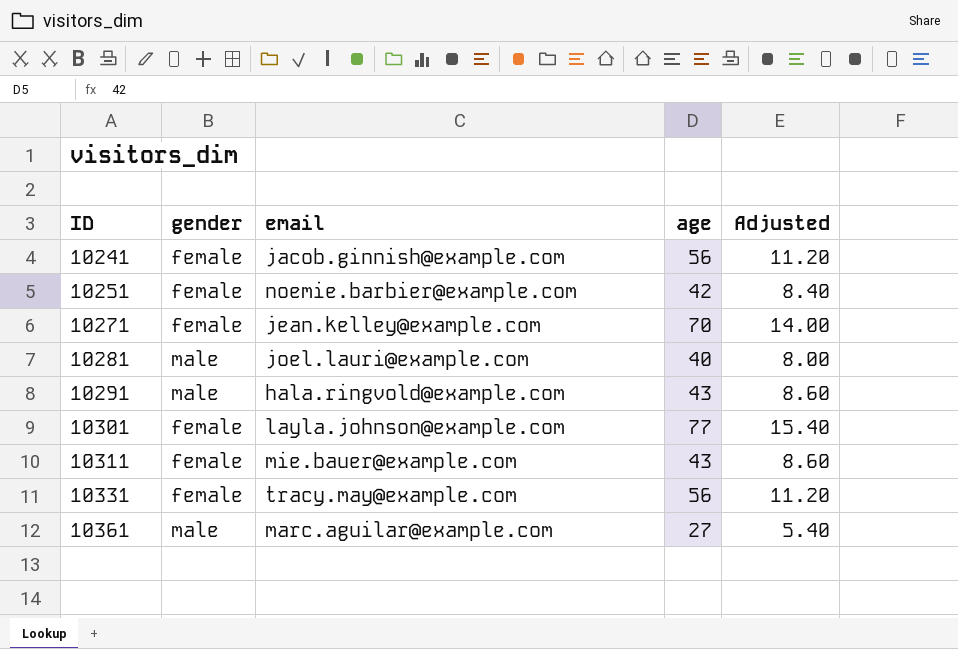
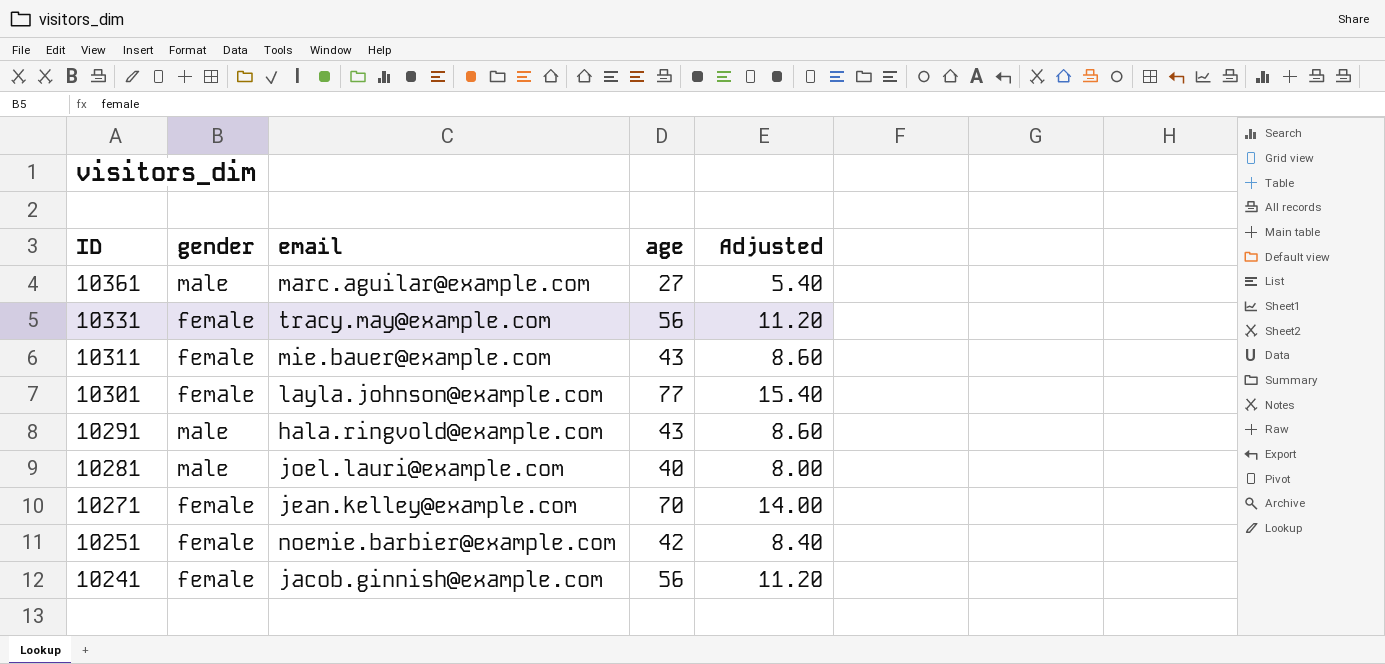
row order: ID ascending -> ID descending

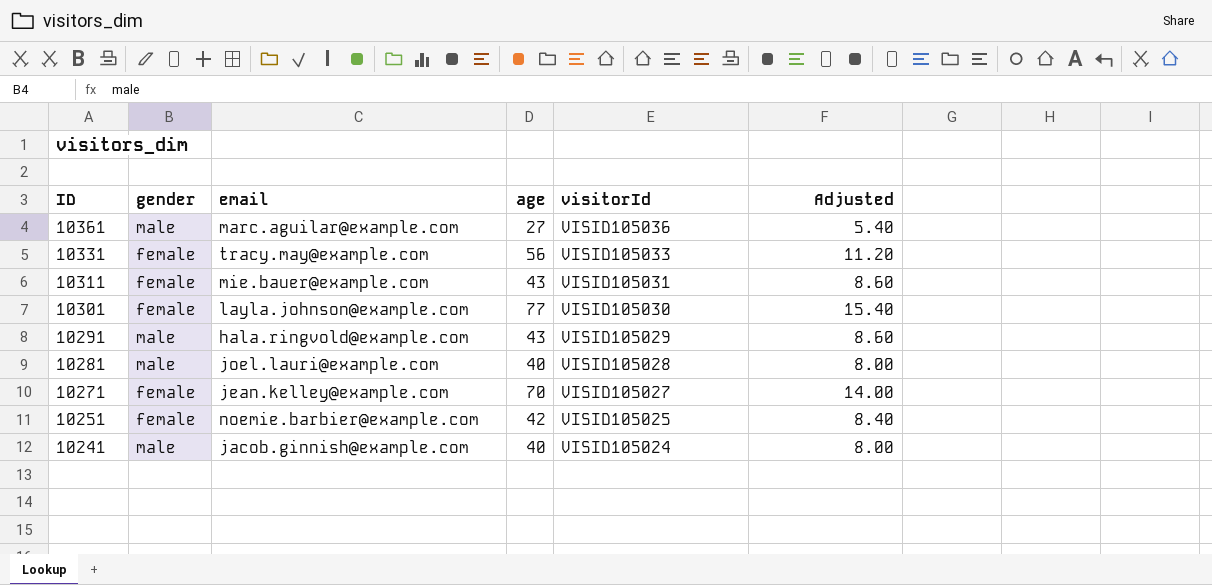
column visitorId | position: none -> 5
10241 | gender: female -> male
10241 | age: 56 -> 40
10241 | Adjusted: 11.20 -> 8.00

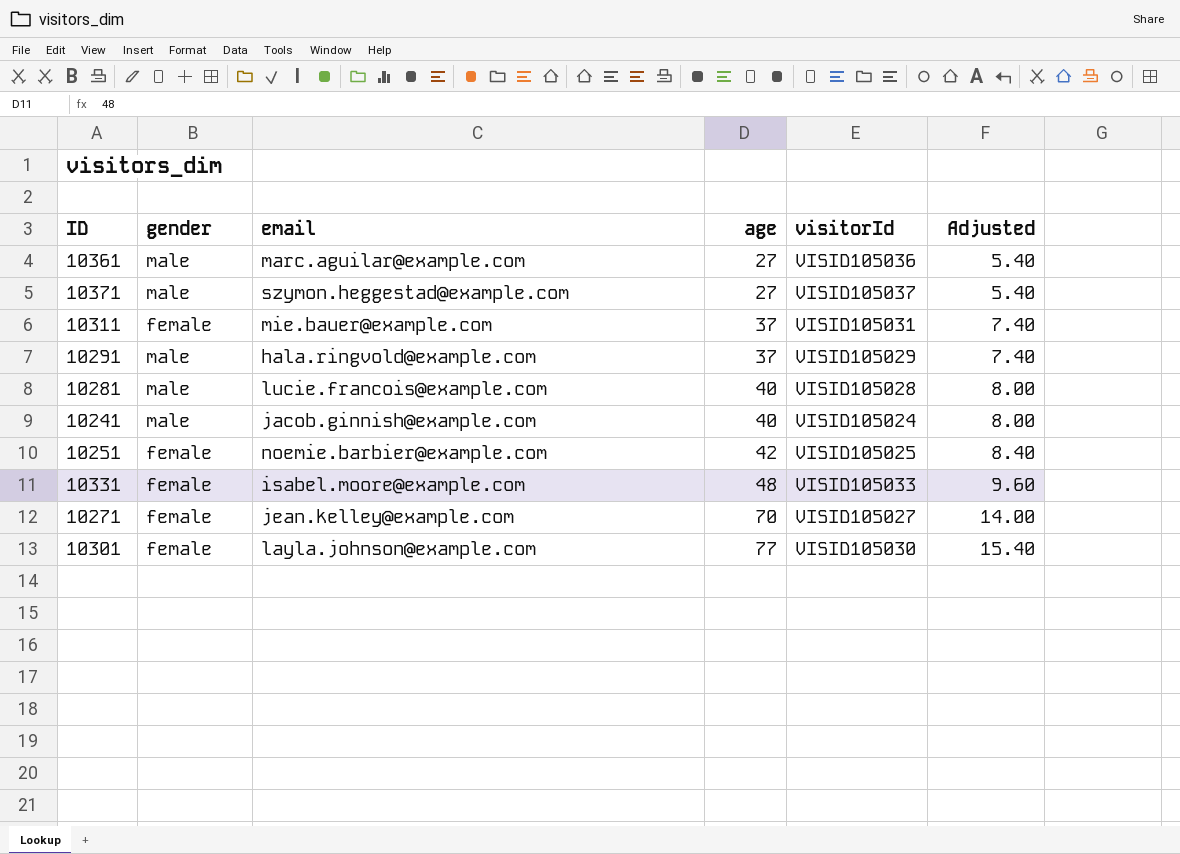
row order: ID descending -> age ascending
row 10371: none -> male | szymon.heggestad@example.com | 27 | VISID105037 | 5.40
10311 | age: 43 -> 37
10311 | Adjusted: 8.60 -> 7.40
10291 | age: 43 -> 37
10291 | Adjusted: 8.60 -> 7.40
10281 | email: joel.lauri@example.com -> lucie.francois@example.com
10331 | email: tracy.may@example.com -> isabel.moore@example.com
10331 | age: 56 -> 48
10331 | Adjusted: 11.20 -> 9.60

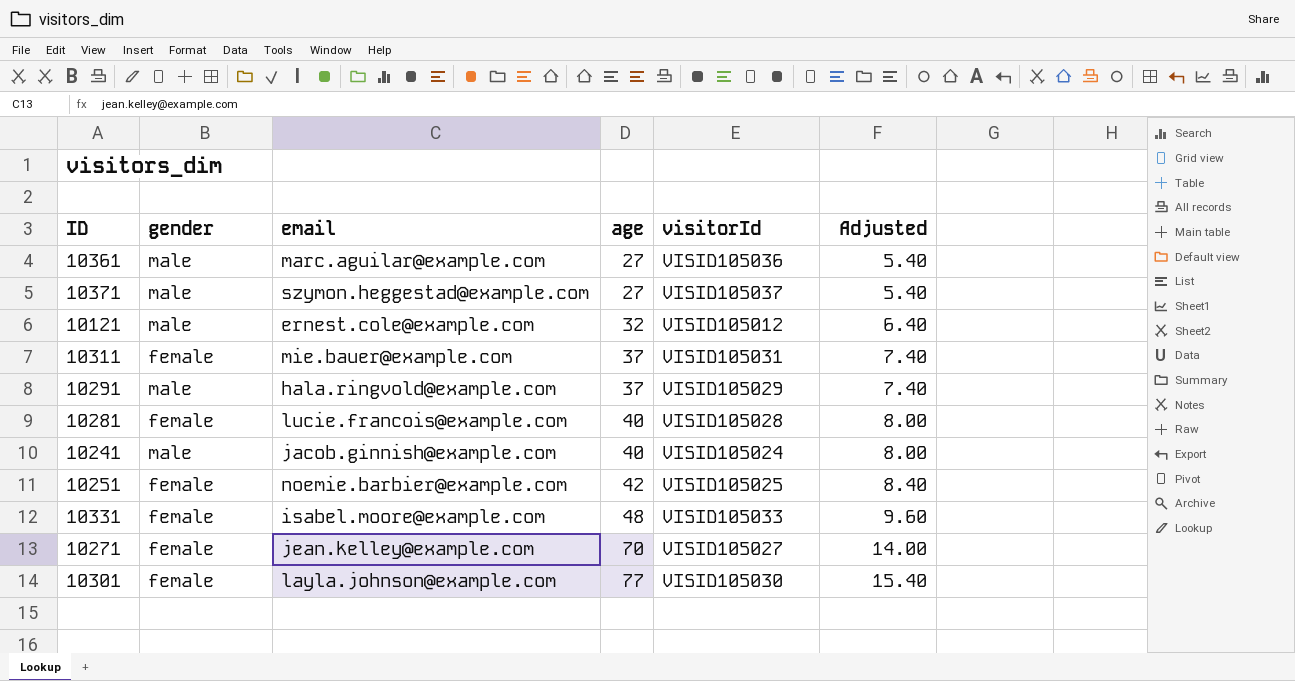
row 10121: none -> male | ernest.cole@example.com | 32 | VISID105012 | 6.40
10281 | gender: male -> female

